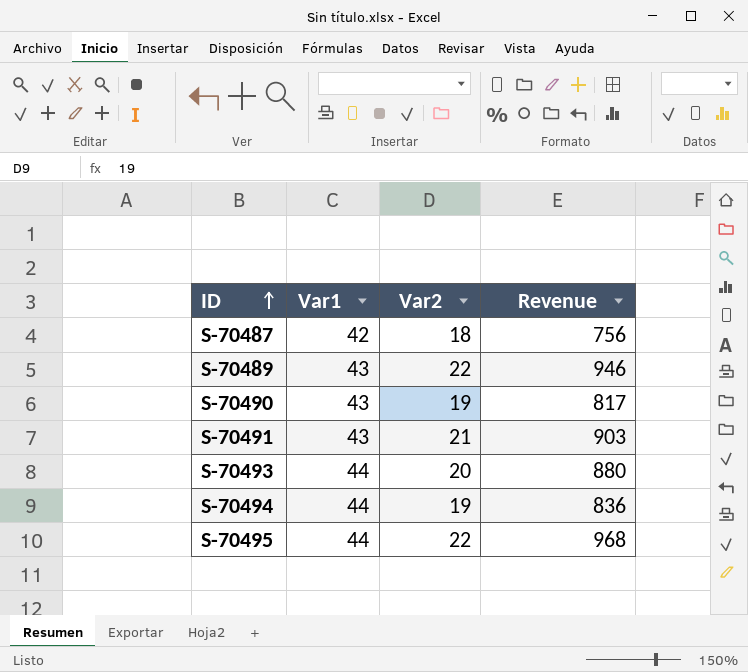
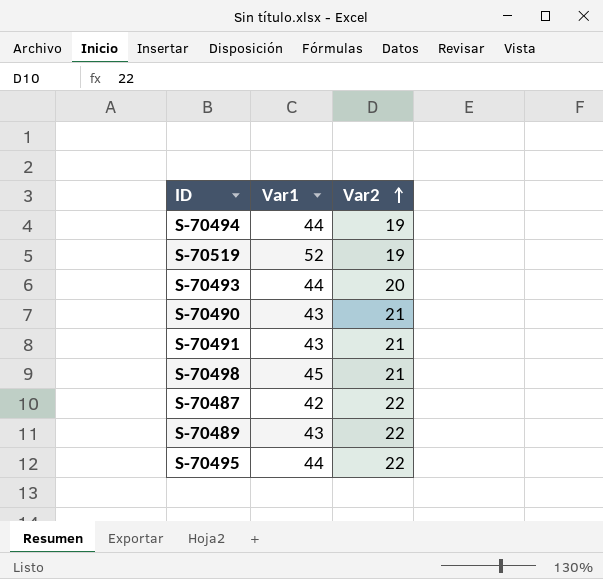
row order: ID ascending -> Var2 ascending
column Revenue | formula: [Var1] * [Var2] -> none
row S-70519: none -> 52 | 19
S-70490 | Var2: 19 -> 21
row S-70498: none -> 45 | 21
S-70487 | Var2: 18 -> 22

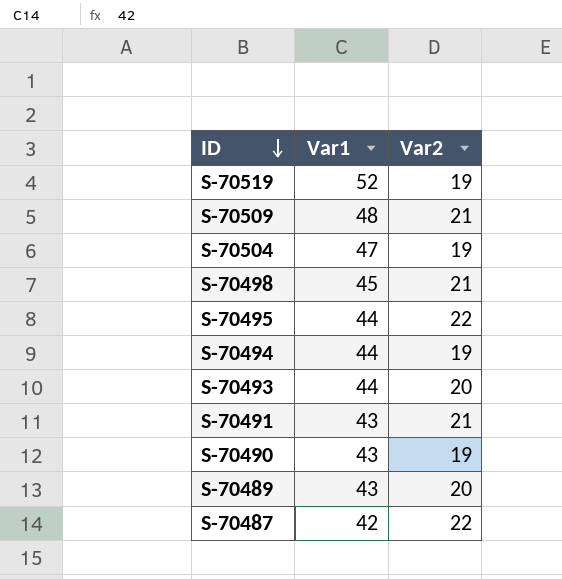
row order: Var2 ascending -> ID descending
row S-70509: none -> 48 | 21
row S-70504: none -> 47 | 19
S-70490 | Var2: 21 -> 19
S-70489 | Var2: 22 -> 20

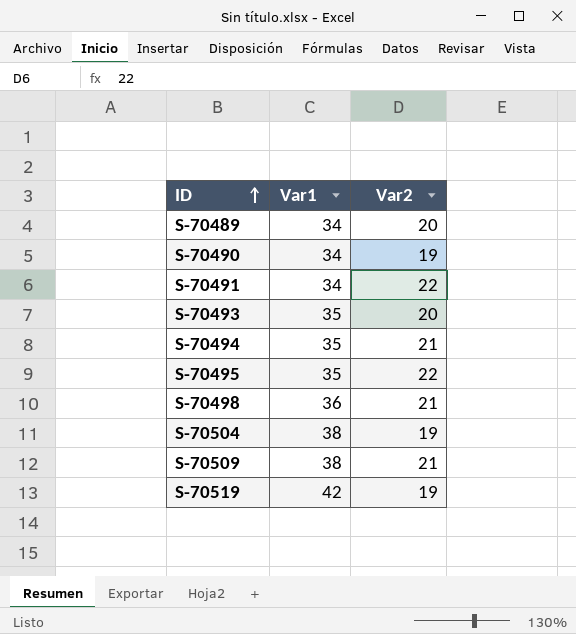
row order: ID descending -> ID ascending
row S-70487: 42 | 22 -> none
S-70489 | Var1: 43 -> 34
S-70490 | Var1: 43 -> 34
S-70491 | Var1: 43 -> 34
S-70491 | Var2: 21 -> 22
S-70493 | Var1: 44 -> 35
S-70494 | Var1: 44 -> 35
S-70494 | Var2: 19 -> 21
S-70495 | Var1: 44 -> 35
S-70498 | Var1: 45 -> 36
S-70504 | Var1: 47 -> 38
S-70509 | Var1: 48 -> 38
S-70519 | Var1: 52 -> 42

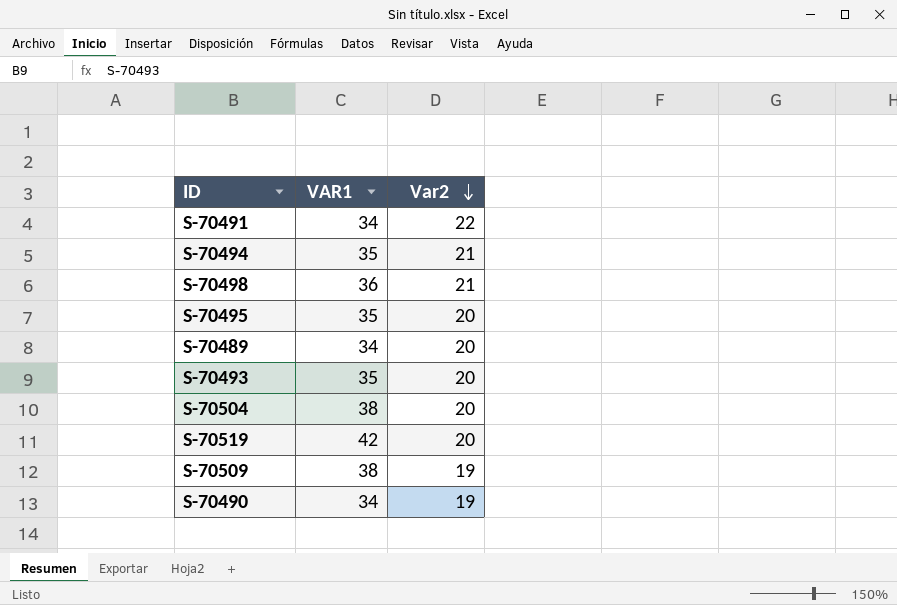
row order: ID ascending -> Var2 descending
column name: Var1 -> VAR1
S-70495 | Var2: 22 -> 20
S-70504 | Var2: 19 -> 20
S-70519 | Var2: 19 -> 20
S-70509 | Var2: 21 -> 19

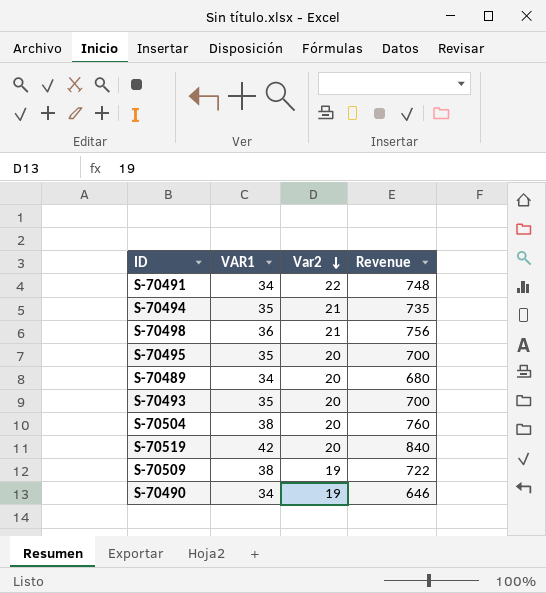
column Revenue | formula: none -> [VAR1] * [Var2]

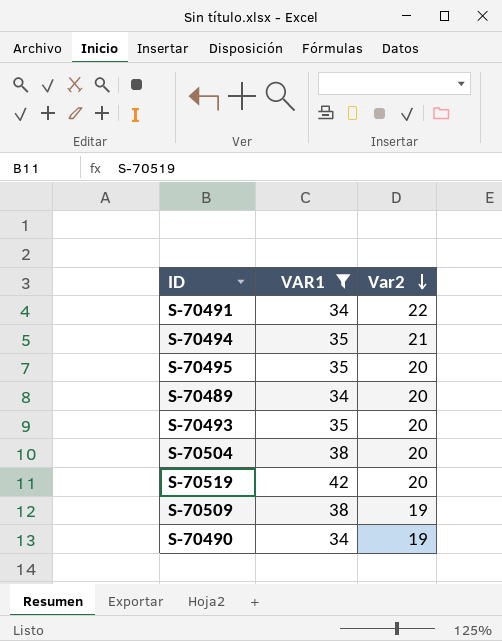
filter: none -> VAR1 != 36
column Revenue | formula: [VAR1] * [Var2] -> none

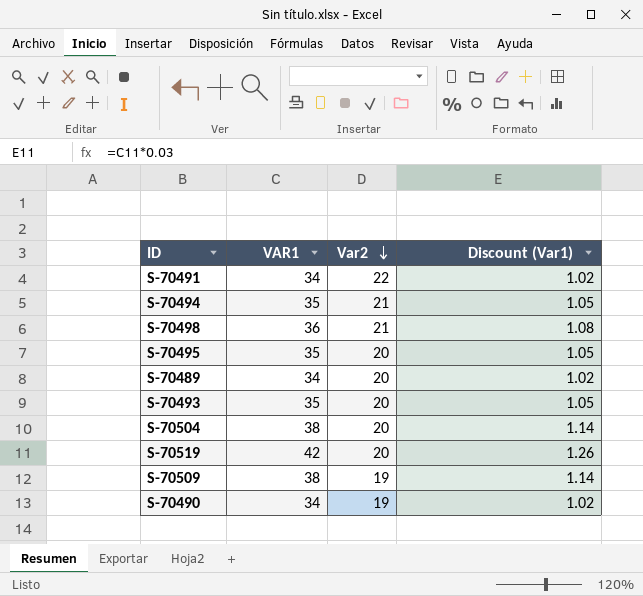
filter: VAR1 != 36 -> none
column Discount (Var1) | formula: none -> [VAR1] * 0.03

